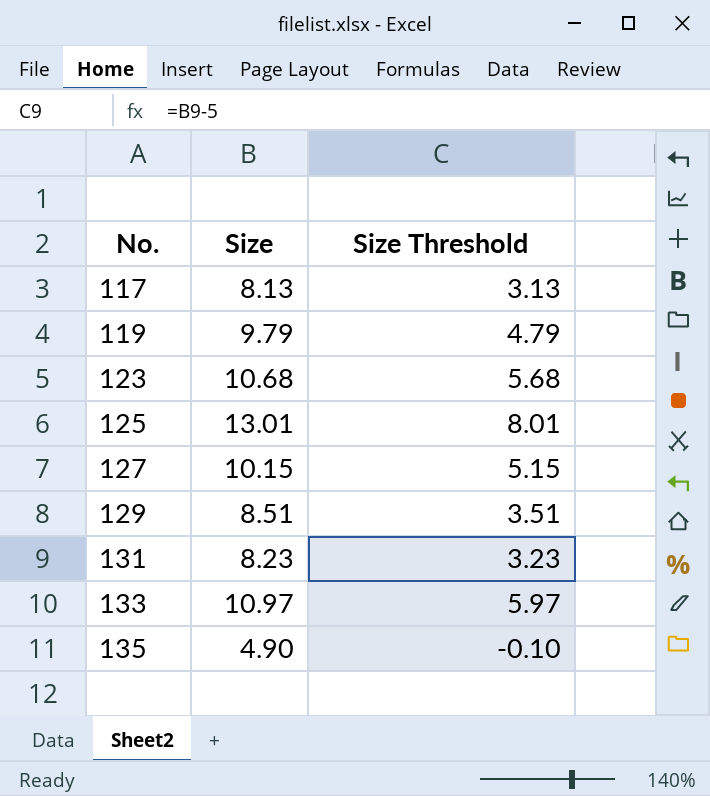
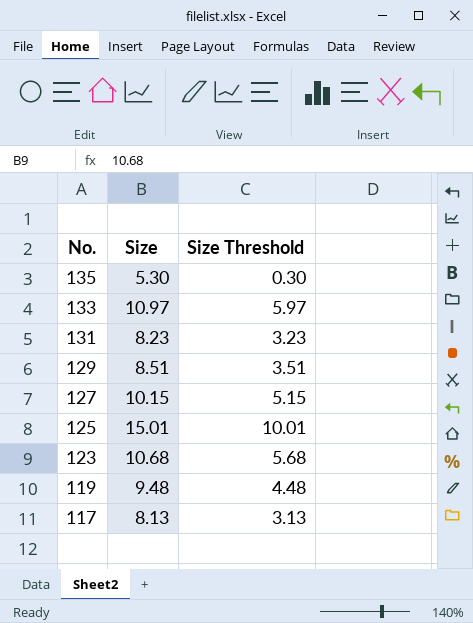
row order: No. ascending -> No. descending
135 | Size: 4.90 -> 5.30
135 | Size Threshold: -0.10 -> 0.30
125 | Size: 13.01 -> 15.01
125 | Size Threshold: 8.01 -> 10.01
119 | Size: 9.79 -> 9.48
119 | Size Threshold: 4.79 -> 4.48

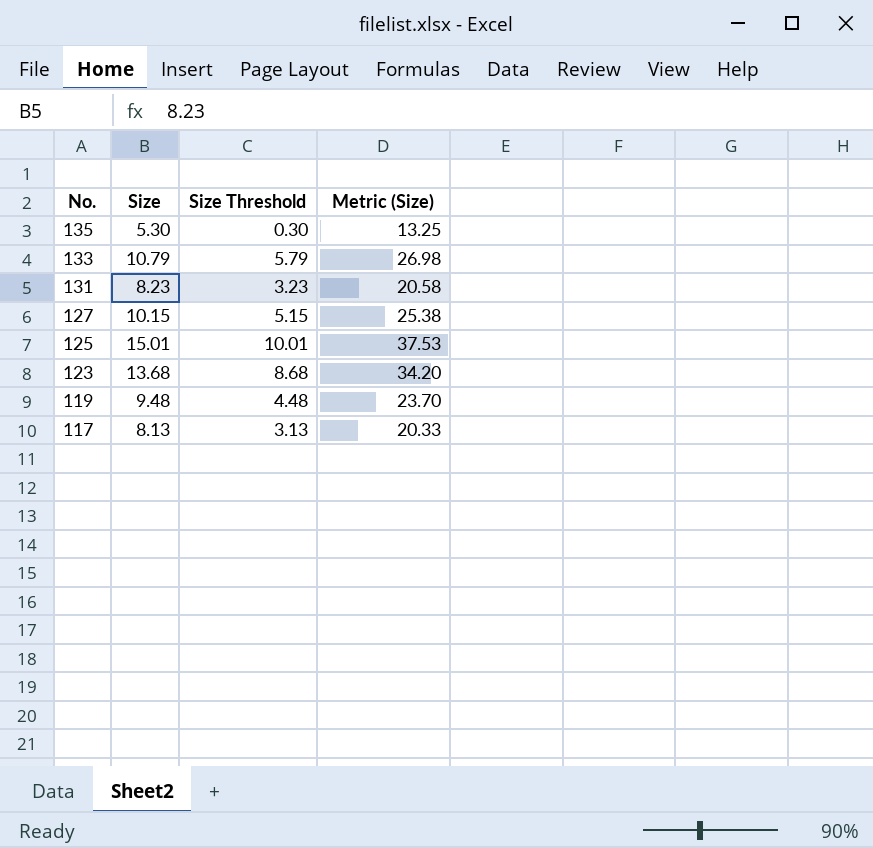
column Metric (Size) | formula: none -> [Size] * 2.5
row 129: 8.51 | 3.51 -> none
133 | Size: 10.97 -> 10.79
133 | Size Threshold: 5.97 -> 5.79
123 | Size: 10.68 -> 13.68
123 | Size Threshold: 5.68 -> 8.68

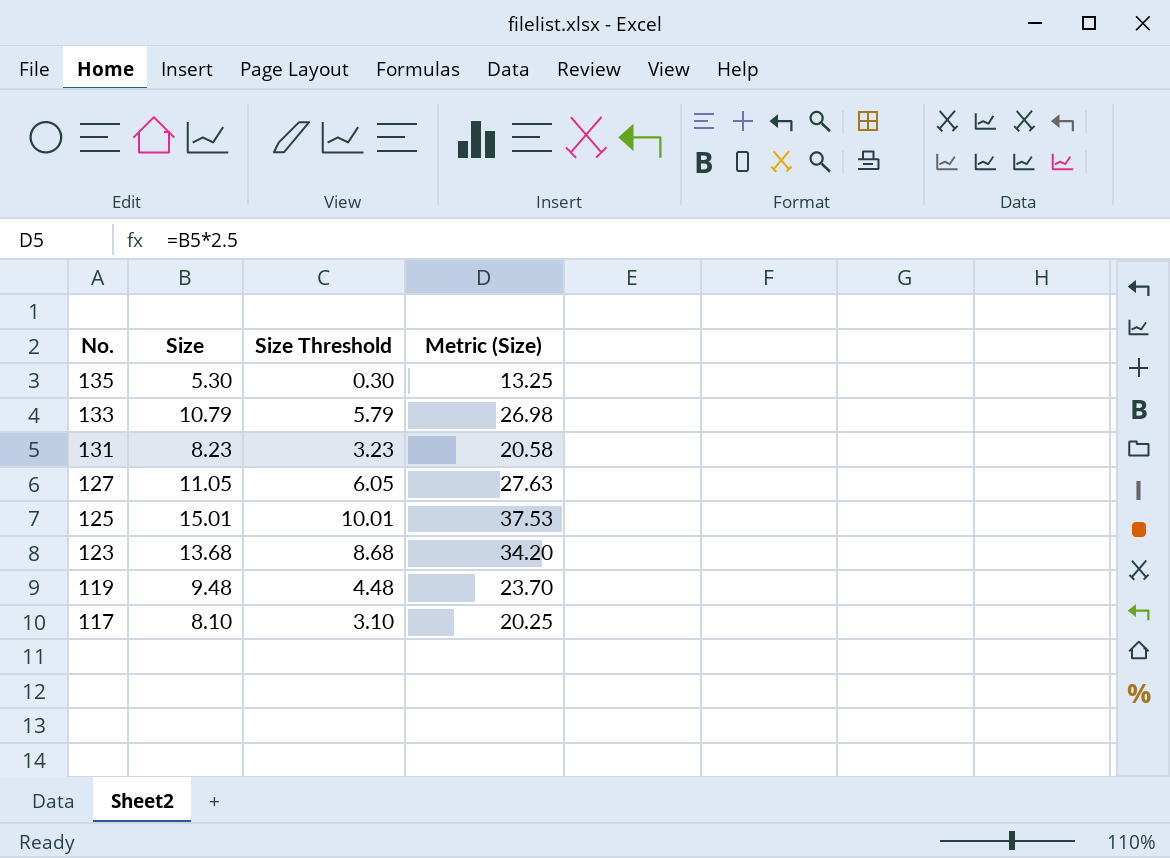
127 | Size: 10.15 -> 11.05
127 | Size Threshold: 5.15 -> 6.05
127 | Metric (Size): 25.38 -> 27.63
117 | Size: 8.13 -> 8.10
117 | Size Threshold: 3.13 -> 3.10
117 | Metric (Size): 20.33 -> 20.25

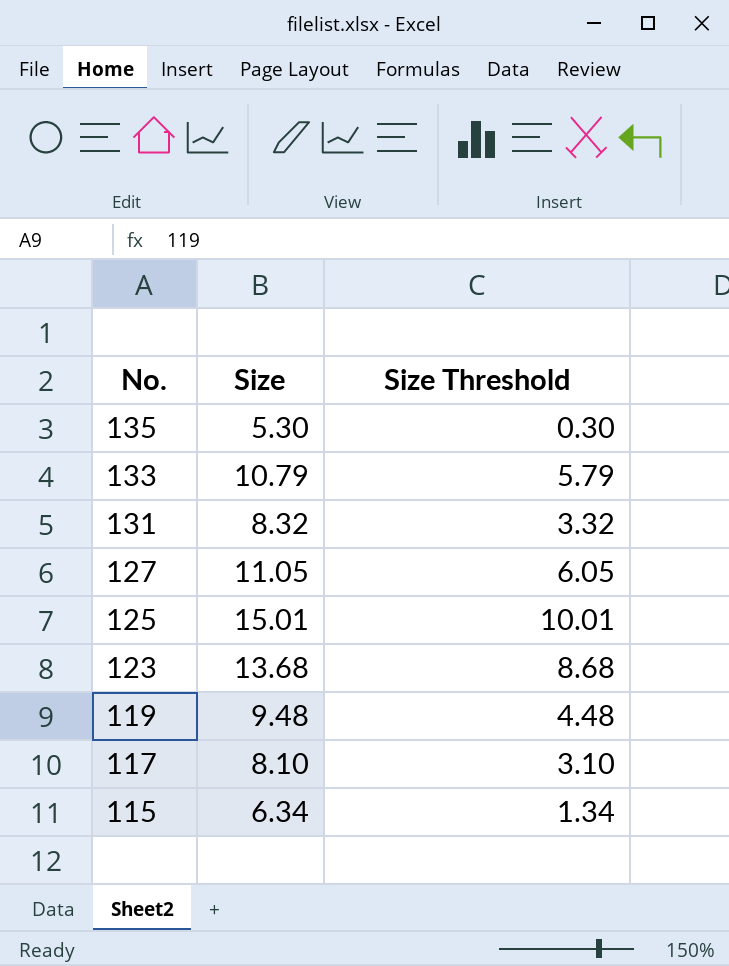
column Metric (Size) | formula: [Size] * 2.5 -> none
131 | Size: 8.23 -> 8.32
131 | Size Threshold: 3.23 -> 3.32
row 115: none -> 6.34 | 1.34

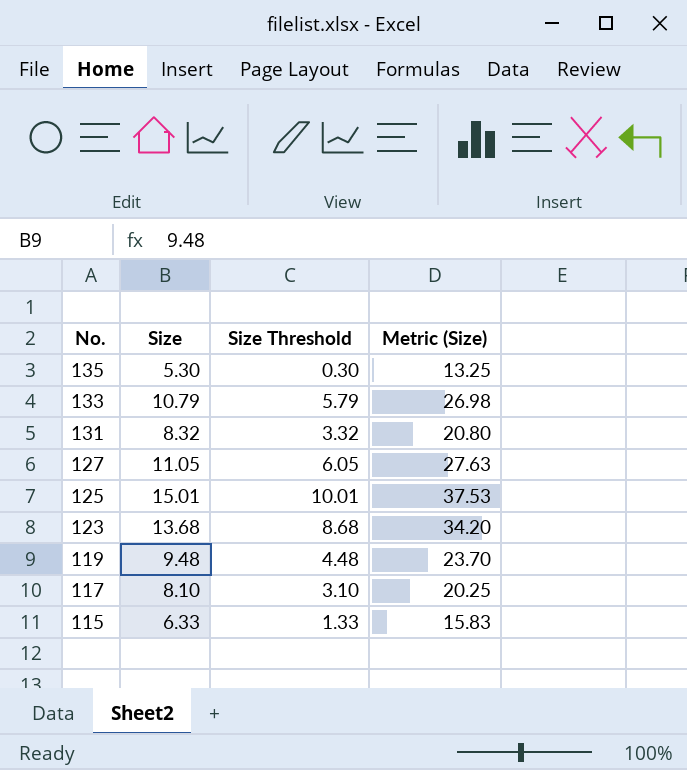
column Metric (Size) | formula: none -> [Size] * 2.5
115 | Size: 6.34 -> 6.33
115 | Size Threshold: 1.34 -> 1.33

